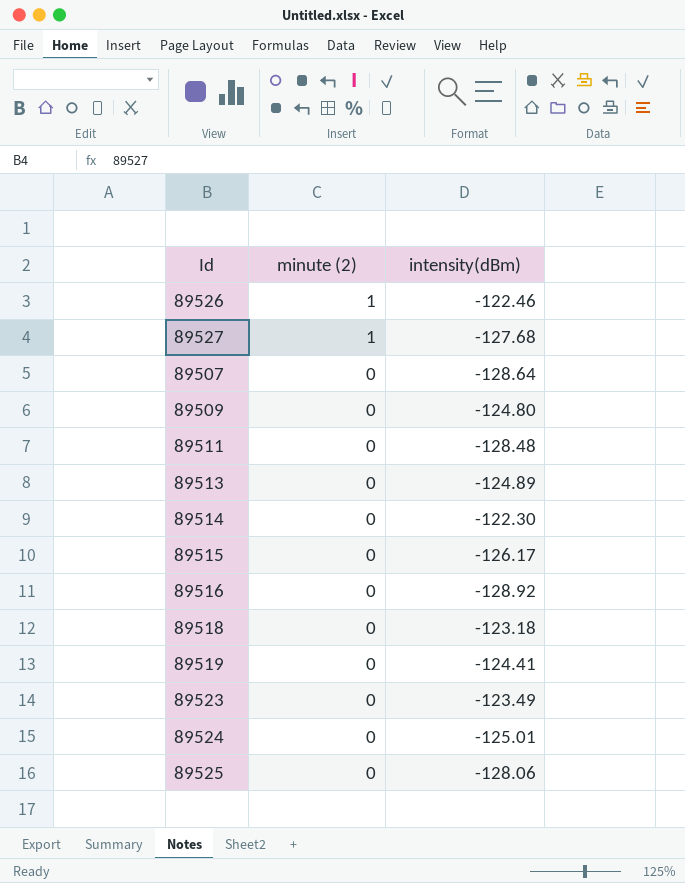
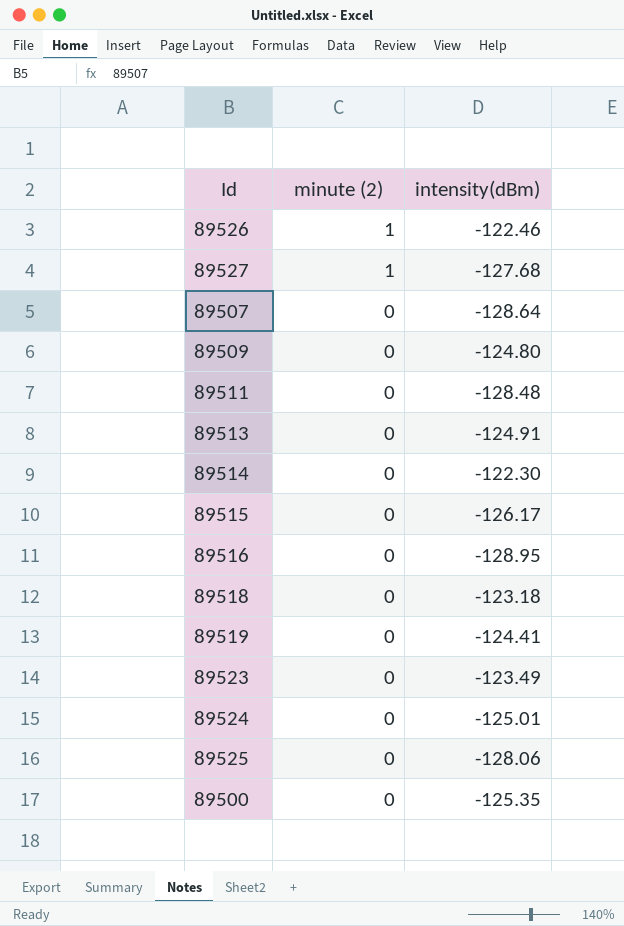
89513 | intensity(dBm): -124.89 -> -124.91
89516 | intensity(dBm): -128.92 -> -128.95
row 89500: none -> 0 | -125.35

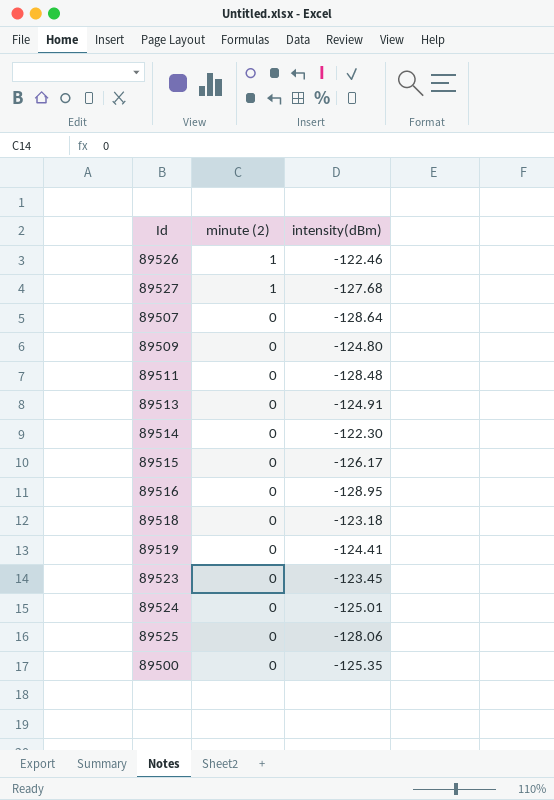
89523 | intensity(dBm): -123.49 -> -123.45

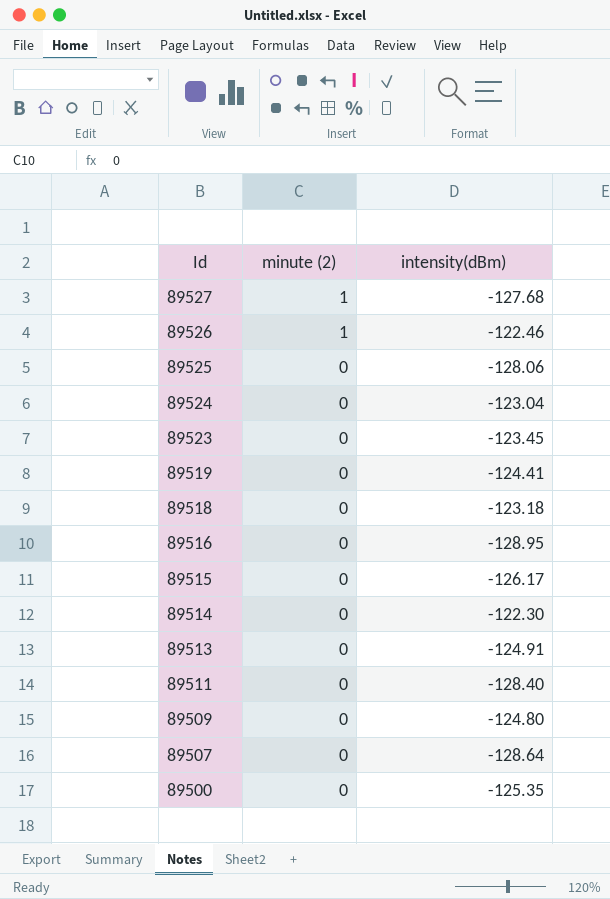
row order: minute (2) descending -> Id descending
89524 | intensity(dBm): -125.01 -> -123.04
89511 | intensity(dBm): -128.48 -> -128.40

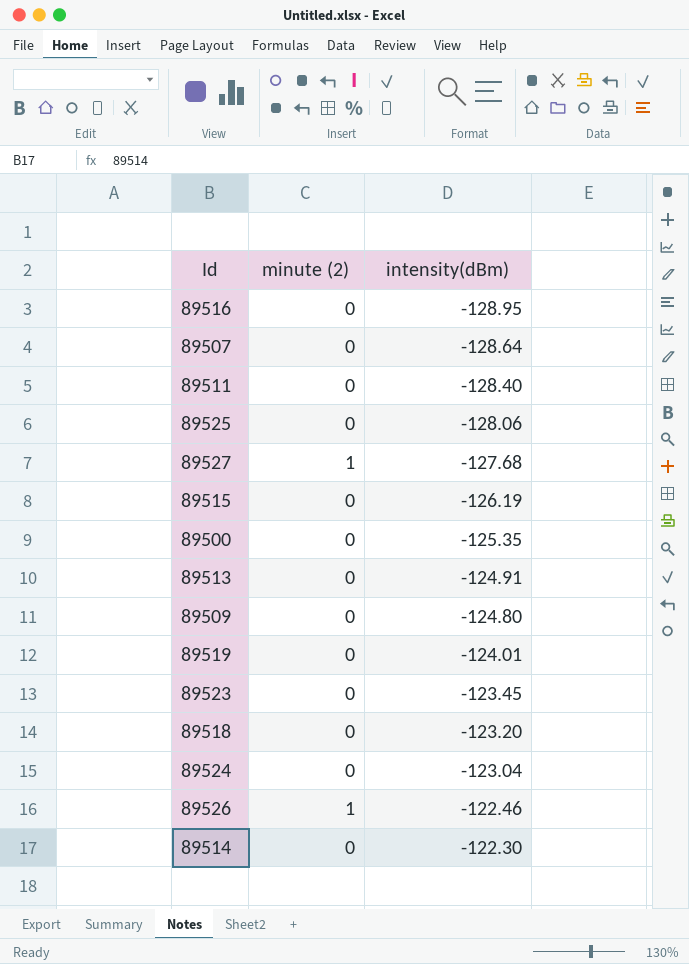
row order: Id descending -> intensity(dBm) ascending
89515 | intensity(dBm): -126.17 -> -126.19
89519 | intensity(dBm): -124.41 -> -124.01
89518 | intensity(dBm): -123.18 -> -123.20

